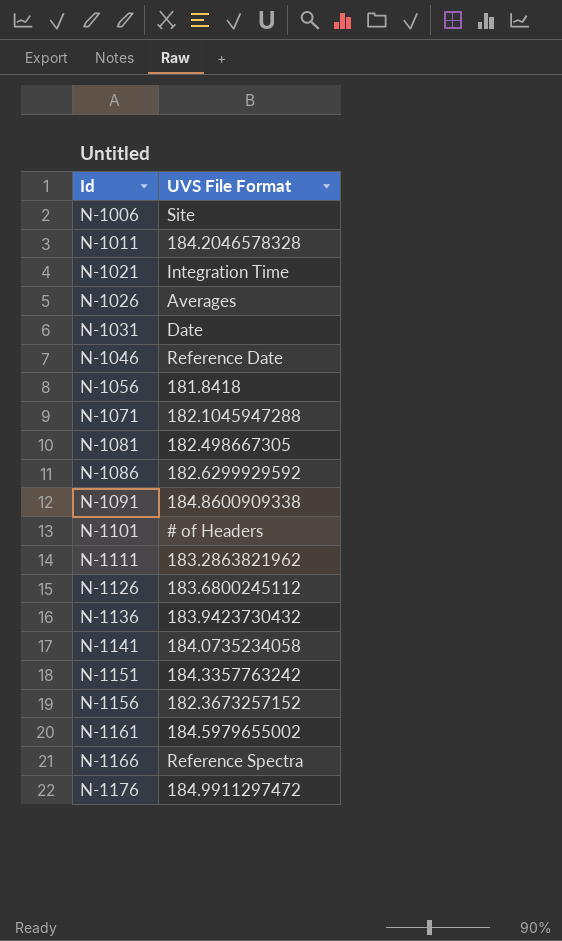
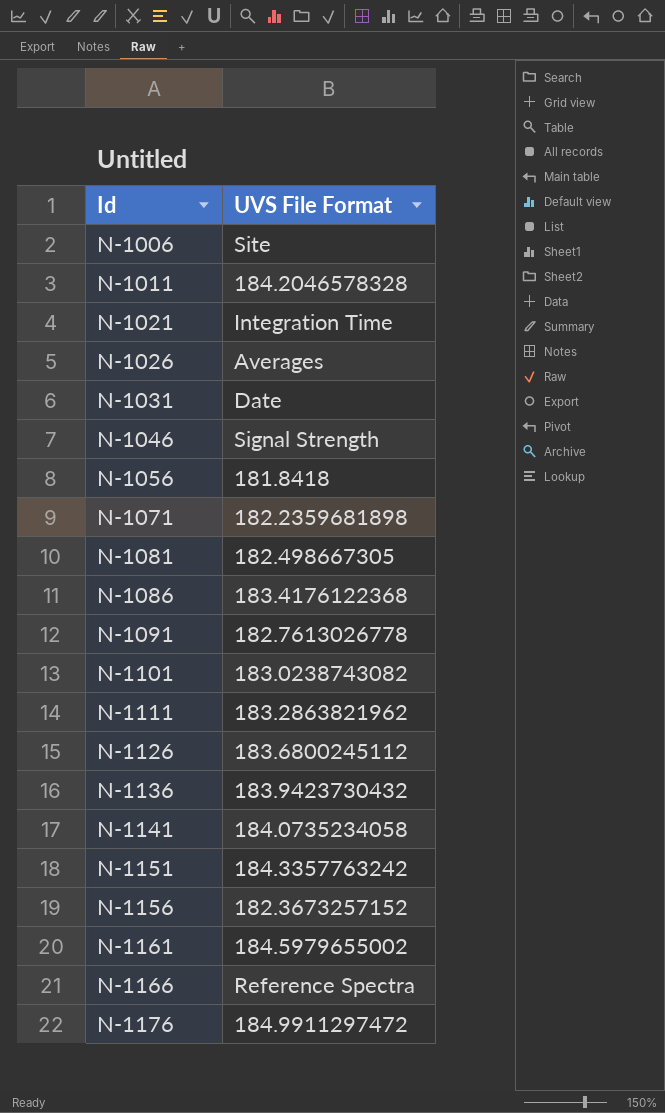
N-1046 | UVS File Format: Reference Date -> Signal Strength
N-1071 | UVS File Format: 182.1045947288 -> 182.2359681898
N-1086 | UVS File Format: 182.6299929592 -> 183.4176122368
N-1091 | UVS File Format: 184.8600909338 -> 182.7613026778
N-1101 | UVS File Format: # of Headers -> 183.0238743082

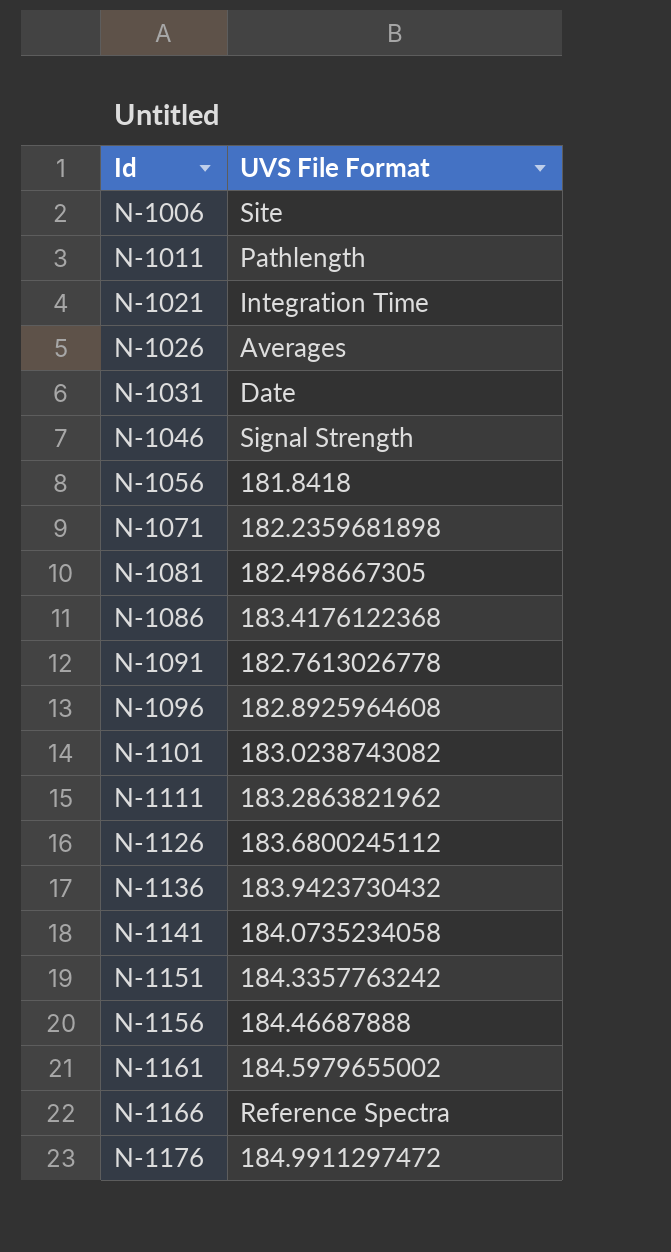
N-1011 | UVS File Format: 184.2046578328 -> Pathlength
row N-1096: none -> 182.8925964608
N-1156 | UVS File Format: 182.3673257152 -> 184.46687888

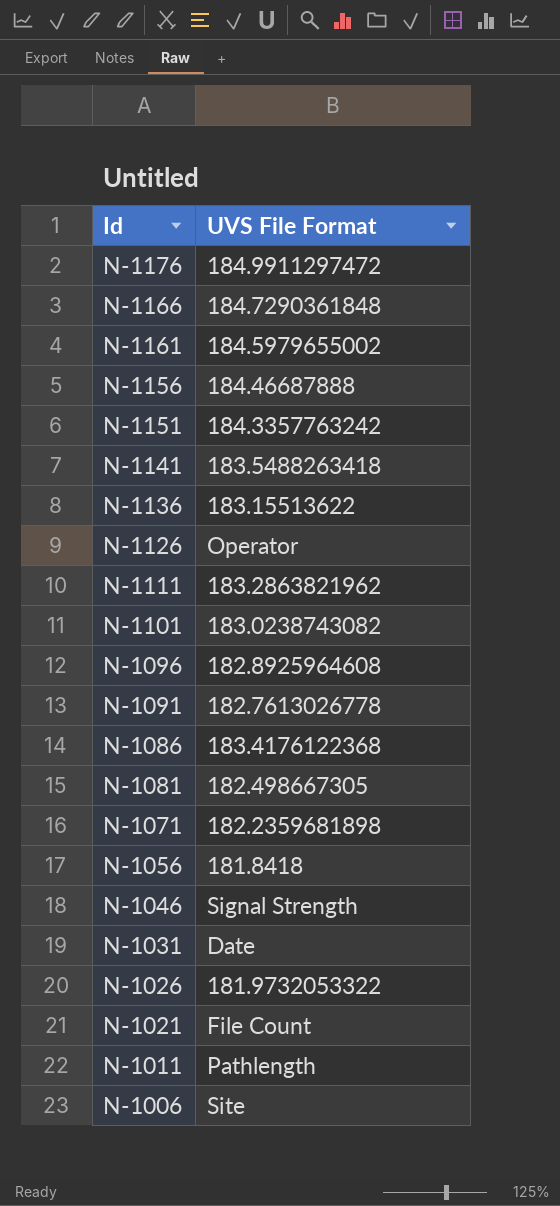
row order: Id ascending -> Id descending
N-1166 | UVS File Format: Reference Spectra -> 184.7290361848
N-1141 | UVS File Format: 184.0735234058 -> 183.5488263418
N-1136 | UVS File Format: 183.9423730432 -> 183.15513622
N-1126 | UVS File Format: 183.6800245112 -> Operator
N-1026 | UVS File Format: Averages -> 181.9732053322
N-1021 | UVS File Format: Integration Time -> File Count

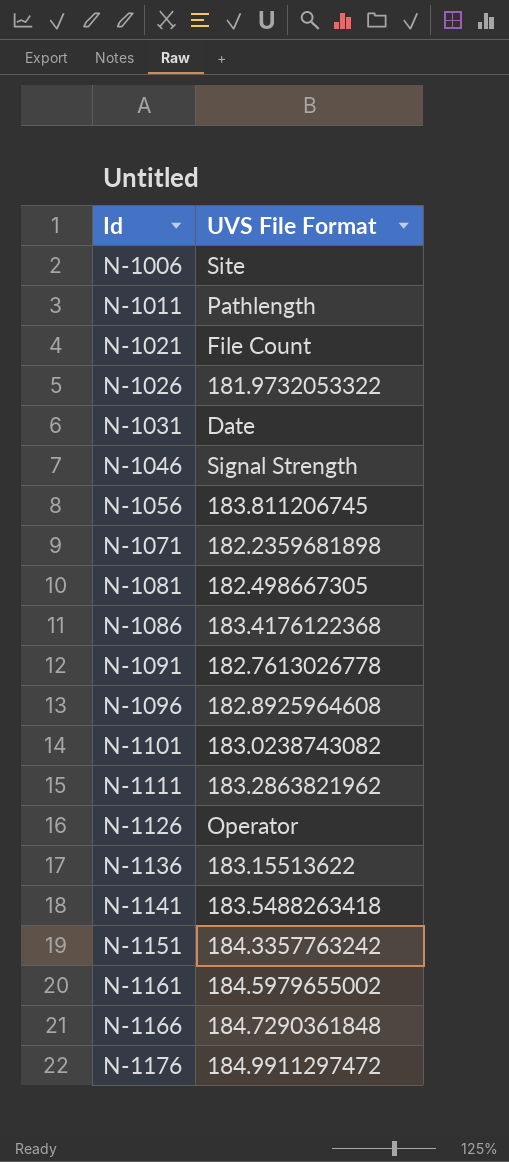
row order: Id descending -> Id ascending
row N-1156: 184.46687888 -> none
N-1056 | UVS File Format: 181.8418 -> 183.811206745

